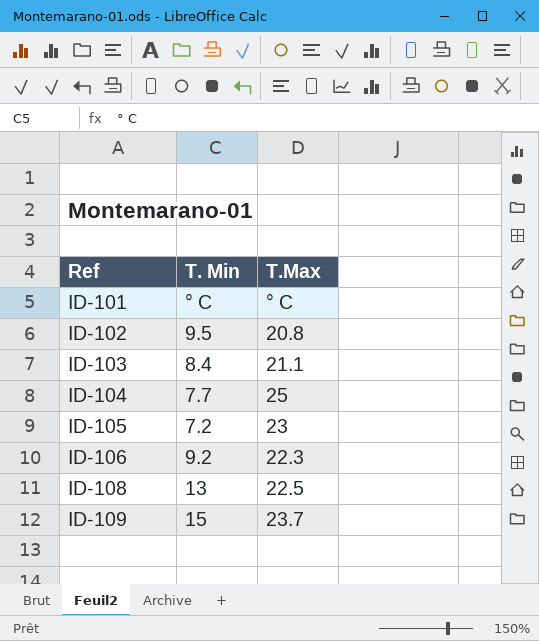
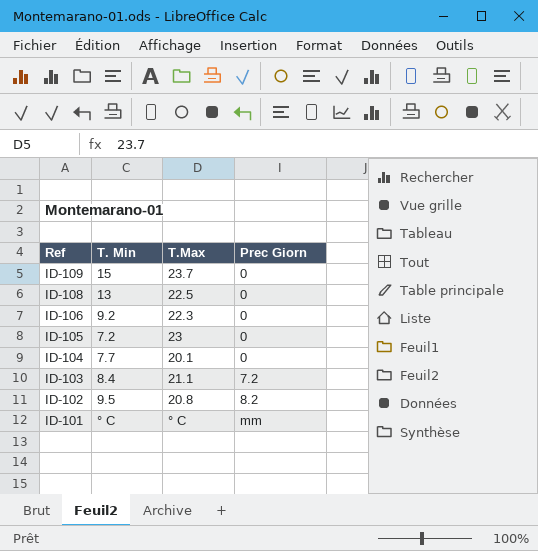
row order: Ref ascending -> Ref descending
column Prec Giorn | position: none -> 4
ID-104 | T.Max: 25 -> 20.1

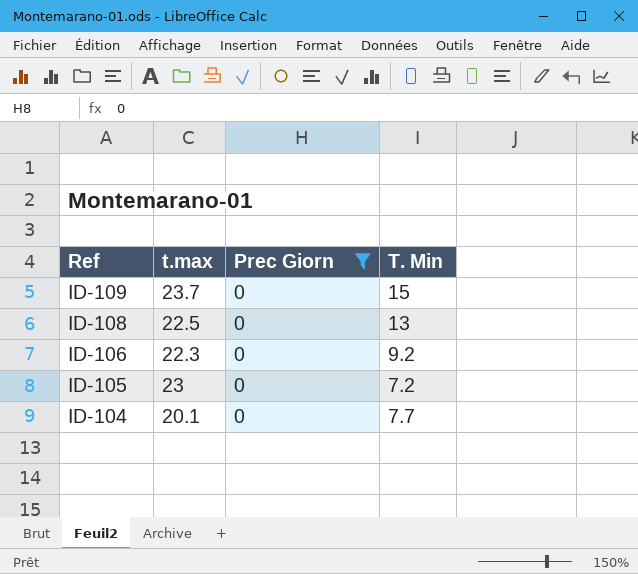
filter: none -> Prec Giorn = 0
column name: T.Max -> t.max
column T. Min | position: 2 -> 4

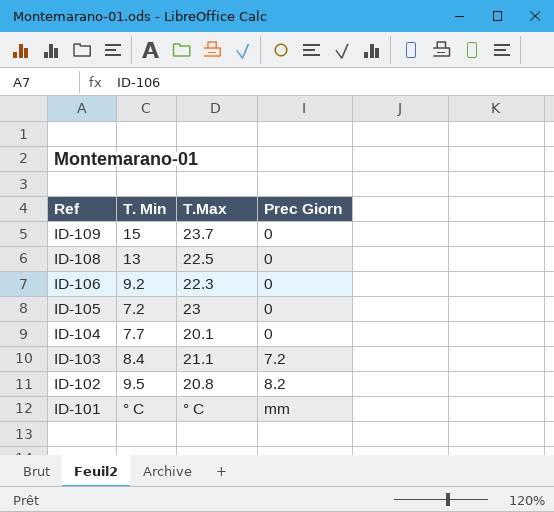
filter: Prec Giorn = 0 -> none
column T. Min | position: 4 -> 2
column name: t.max -> T.Max

